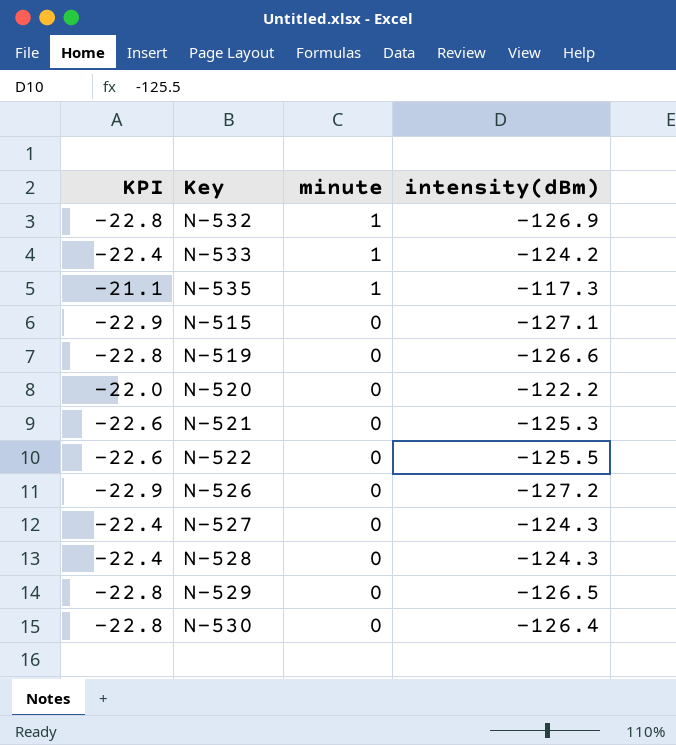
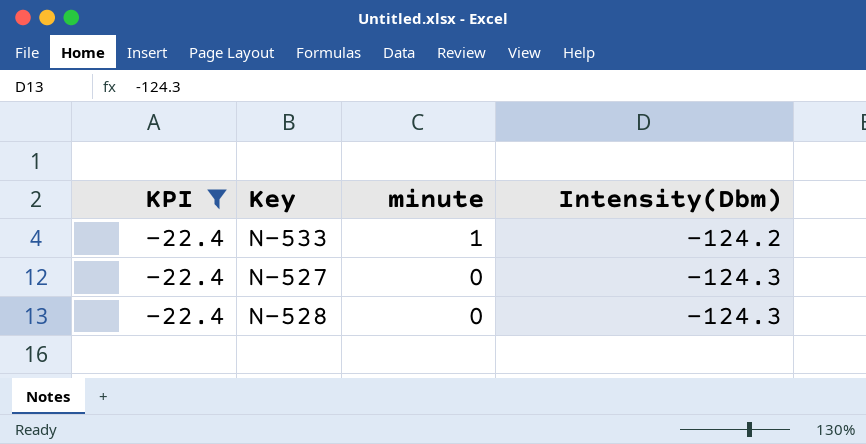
filter: none -> KPI = -22.4
column name: intensity(dBm) -> Intensity(Dbm)

